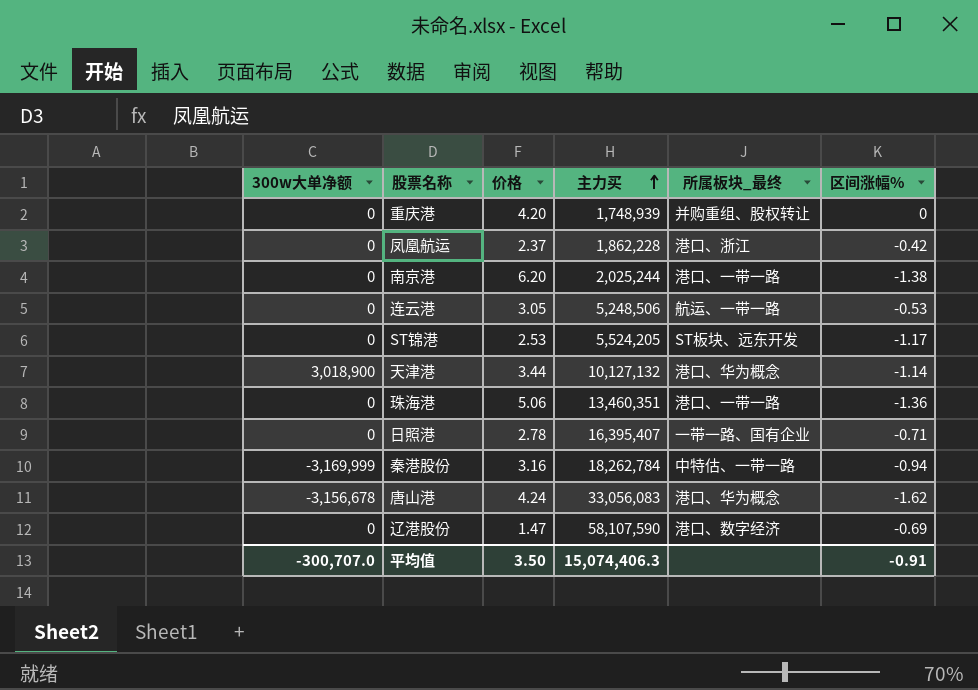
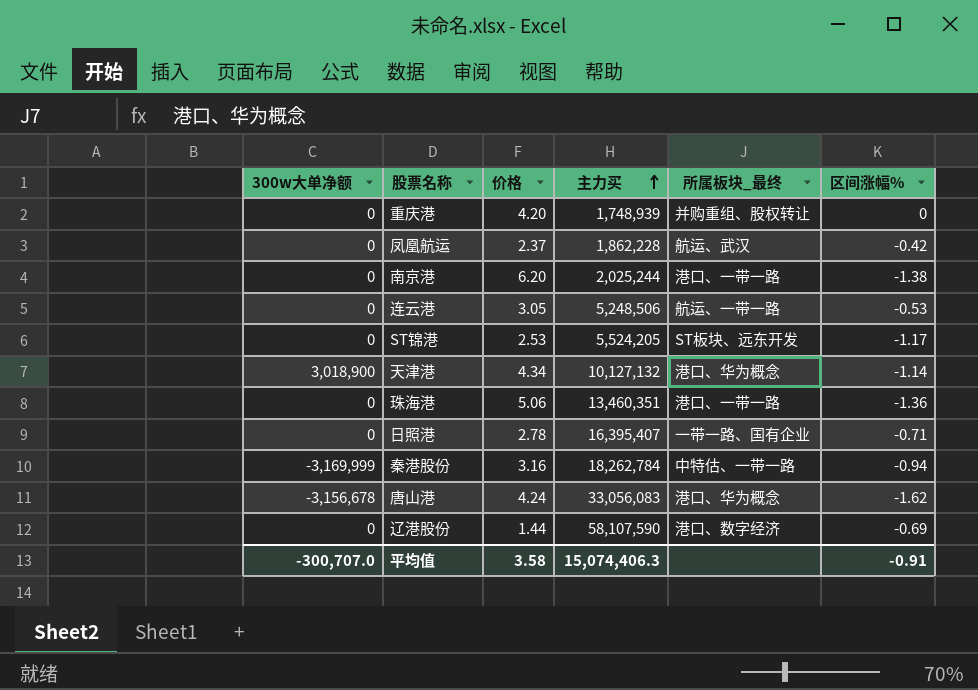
凤凰航运 | 所属板块_最终: 港口、浙江 -> 航运、武汉
天津港 | 价格: 3.44 -> 4.34
辽港股份 | 价格: 1.47 -> 1.44
平均值 | 价格: 3.50 -> 3.58

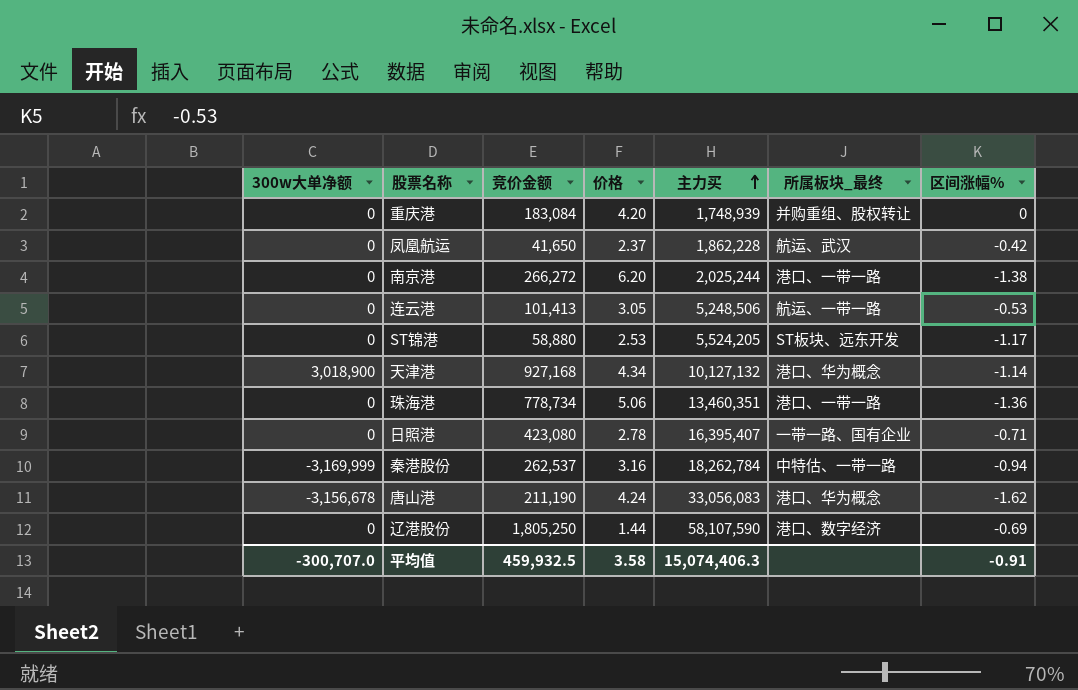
column 竞价金额 | position: none -> 3

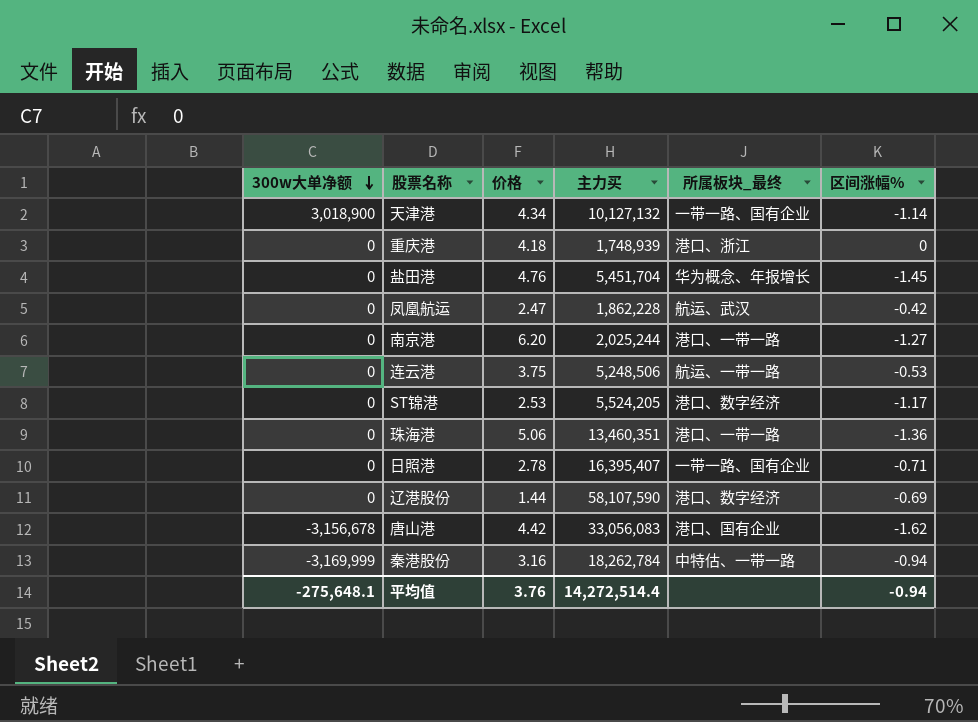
row order: 主力买 ascending -> 300w大单净额 descending
column 竞价金额 | position: 3 -> none
天津港 | 所属板块_最终: 港口、华为概念 -> 一带一路、国有企业
重庆港 | 价格: 4.20 -> 4.18
重庆港 | 所属板块_最终: 并购重组、股权转让 -> 港口、浙江
row 盐田港: none -> 0 | 4.76 | 5,451,704 | 华为概念、年报增长 | -1.45
凤凰航运 | 价格: 2.37 -> 2.47
南京港 | 区间涨幅%: -1.38 -> -1.27
连云港 | 价格: 3.05 -> 3.75
ST锦港 | 所属板块_最终: ST板块、远东开发 -> 港口、数字经济
唐山港 | 价格: 4.24 -> 4.42
唐山港 | 所属板块_最终: 港口、华为概念 -> 港口、国有企业
平均值 | 300w大单净额: -300,707.0 -> -275,648.1
平均值 | 价格: 3.58 -> 3.76
平均值 | 主力买: 15,074,406.3 -> 14,272,514.4
平均值 | 区间涨幅%: -0.91 -> -0.94

